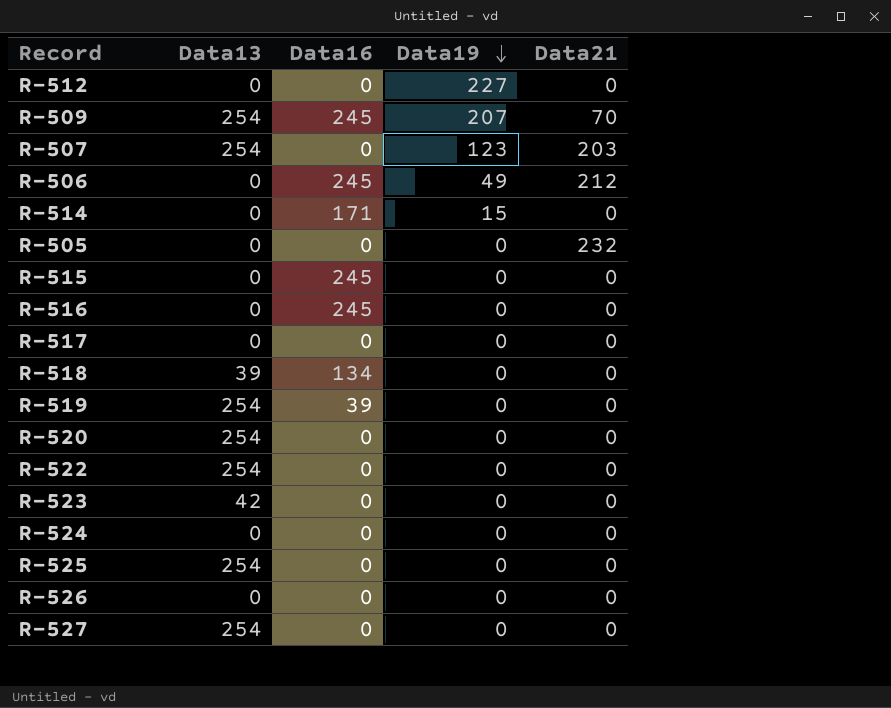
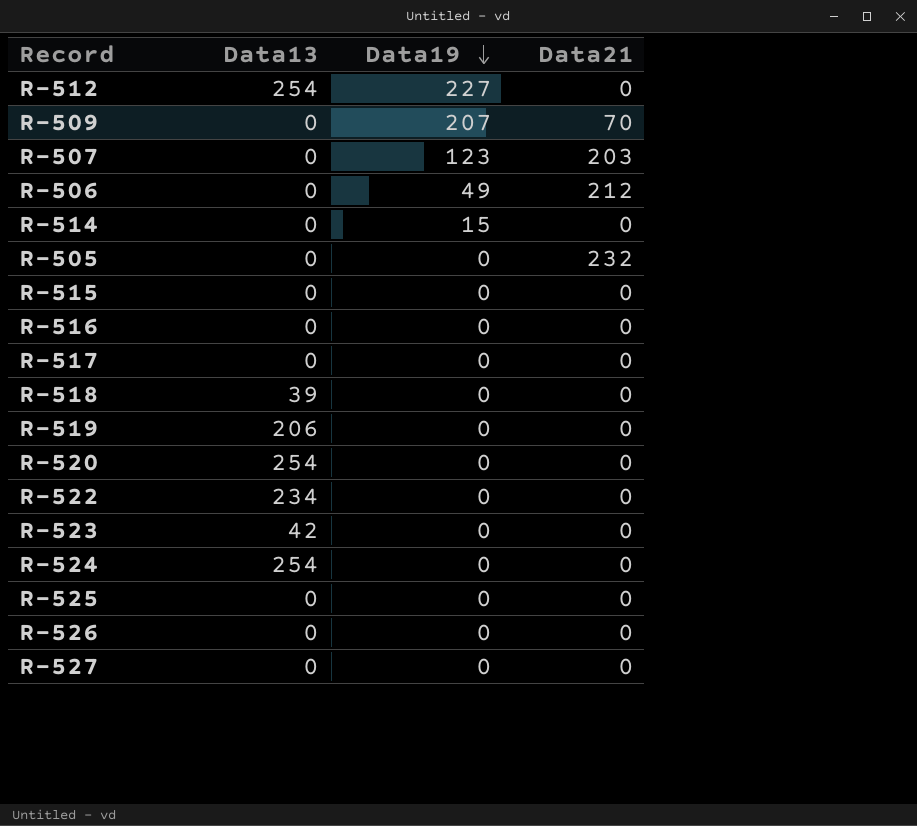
column Data16 | position: 3 -> none
R-512 | Data13: 0 -> 254
R-509 | Data13: 254 -> 0
R-507 | Data13: 254 -> 0
R-519 | Data13: 254 -> 206
R-522 | Data13: 254 -> 234
R-524 | Data13: 0 -> 254
R-525 | Data13: 254 -> 0
R-527 | Data13: 254 -> 0

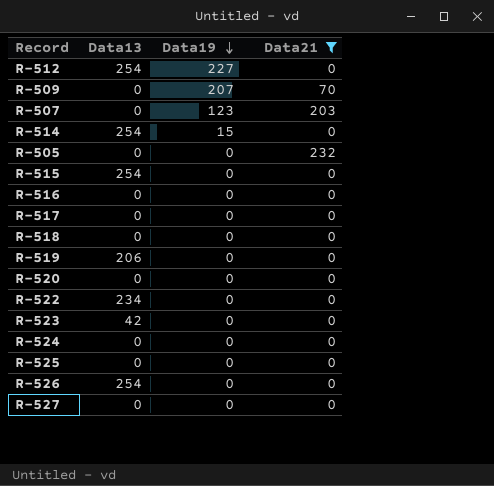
filter: none -> Data21 != 212
R-514 | Data13: 0 -> 254
R-515 | Data13: 0 -> 254
R-518 | Data13: 39 -> 0
R-520 | Data13: 254 -> 0
R-524 | Data13: 254 -> 0
R-526 | Data13: 0 -> 254

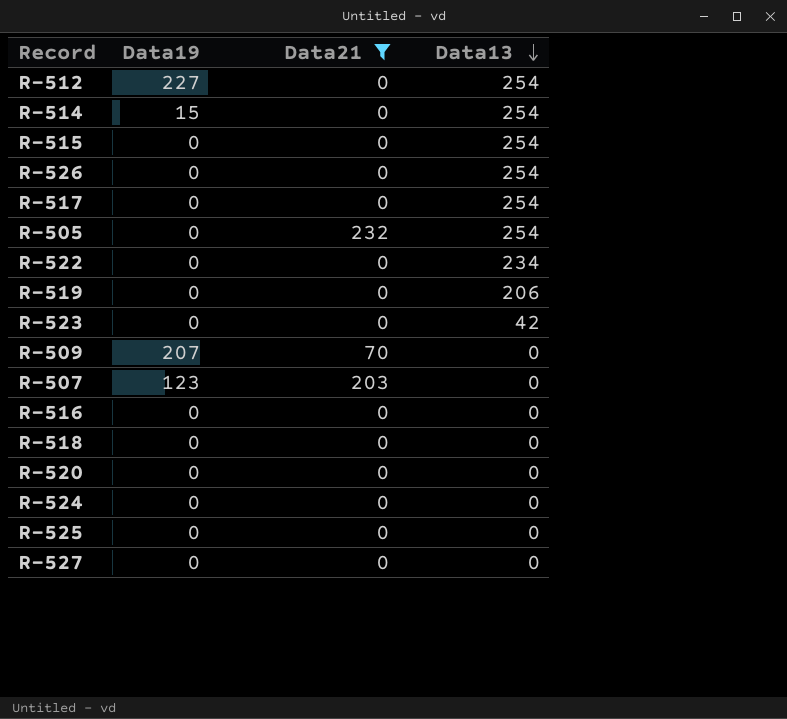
row order: Data19 descending -> Data13 descending
column Data13 | position: 2 -> 4
R-517 | Data13: 0 -> 254
R-505 | Data13: 0 -> 254

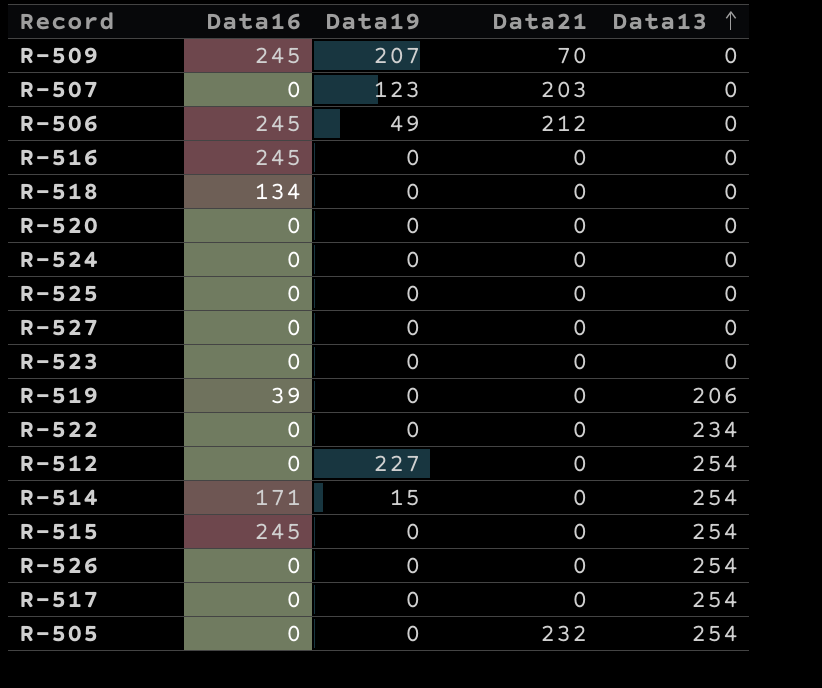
filter: Data21 != 212 -> none
row order: Data13 descending -> Data13 ascending
column Data16 | position: none -> 2
R-523 | Data13: 42 -> 0

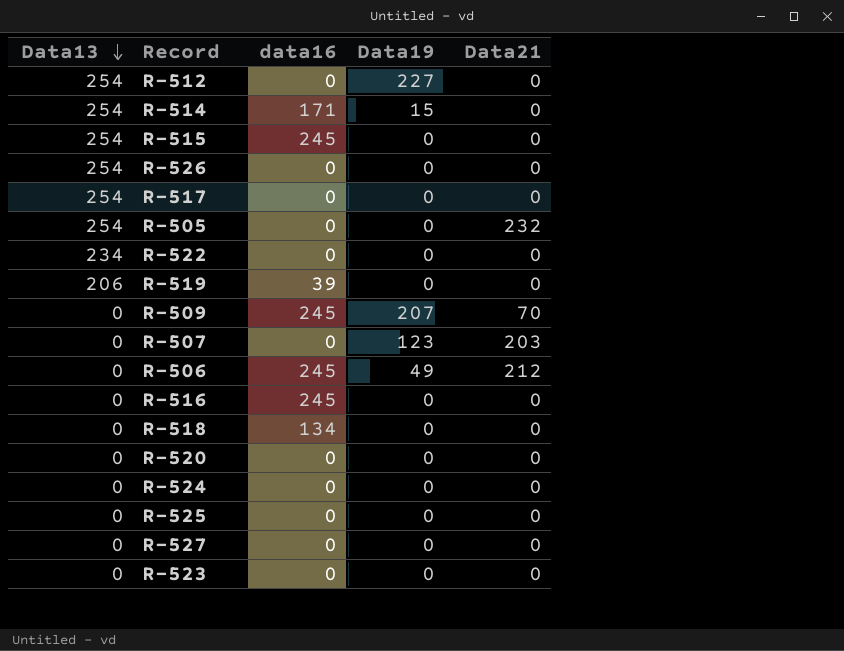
row order: Data13 ascending -> Data13 descending
column Data13 | position: 5 -> 1
column name: Data16 -> data16

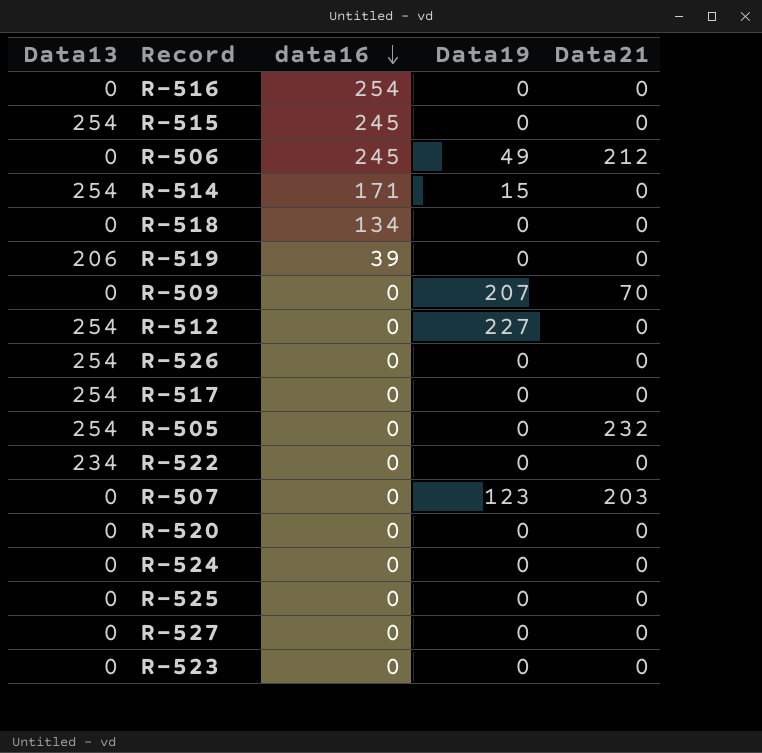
row order: Data13 descending -> data16 descending
R-516 | data16: 245 -> 254
R-509 | data16: 245 -> 0

